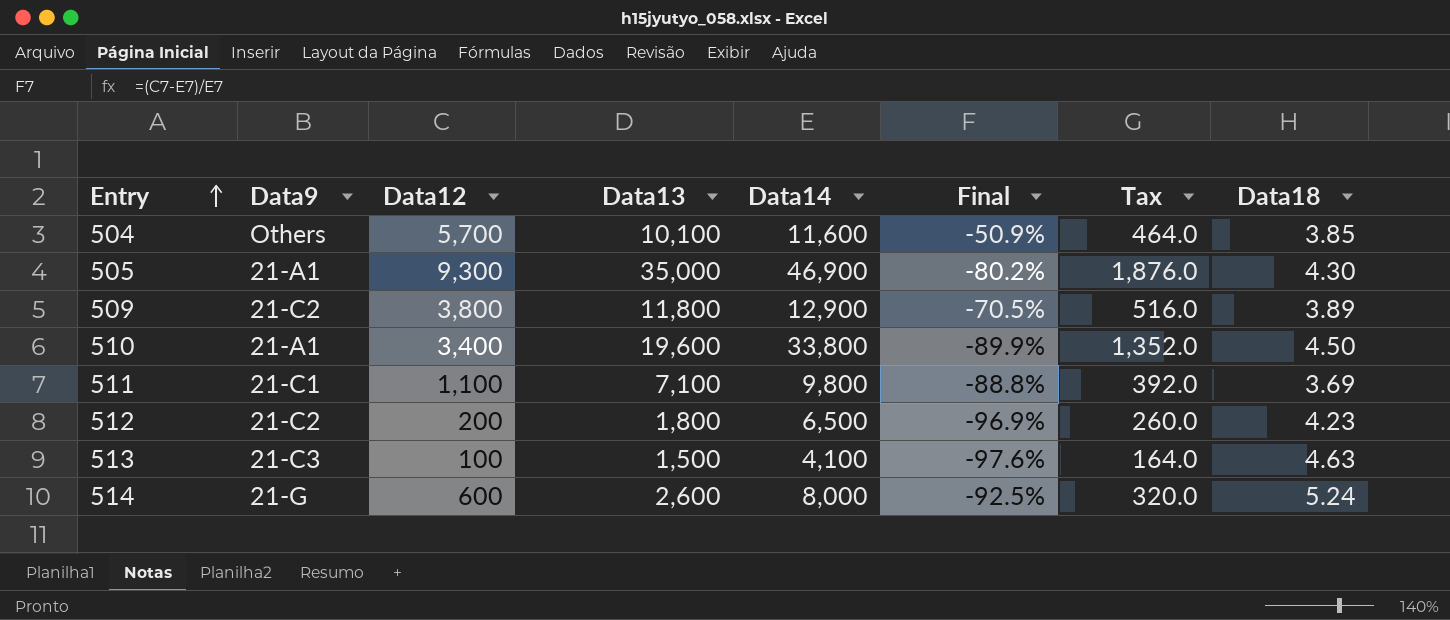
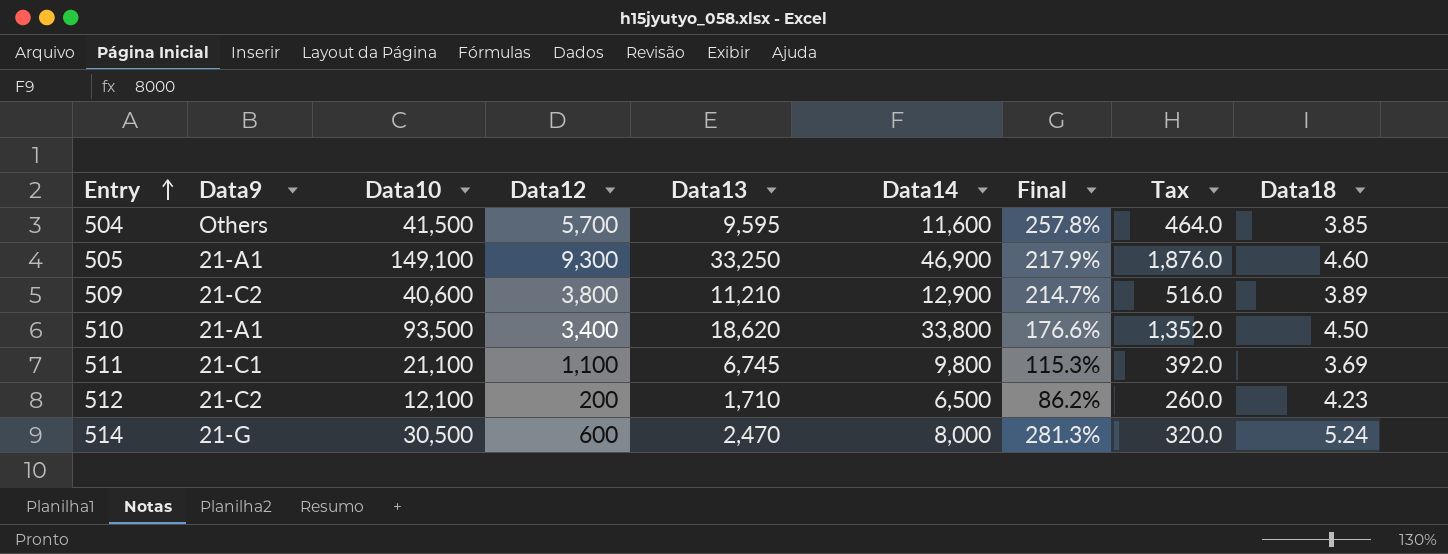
column Data10 | position: none -> 3
column Final | formula: ([Data12] - [Data14]) / [Data14] -> ([Data10] - [Data14]) / [Data14]
row 513: 21-C3 | 100 | 1,500 | 4,100 | -97.6% | 164.0 | 4.63 -> none
504 | Data13: 10,100 -> 9,595
505 | Data13: 35,000 -> 33,250
505 | Data18: 4.30 -> 4.60
509 | Data13: 11,800 -> 11,210
510 | Data13: 19,600 -> 18,620
511 | Data13: 7,100 -> 6,745
512 | Data13: 1,800 -> 1,710
514 | Data13: 2,600 -> 2,470

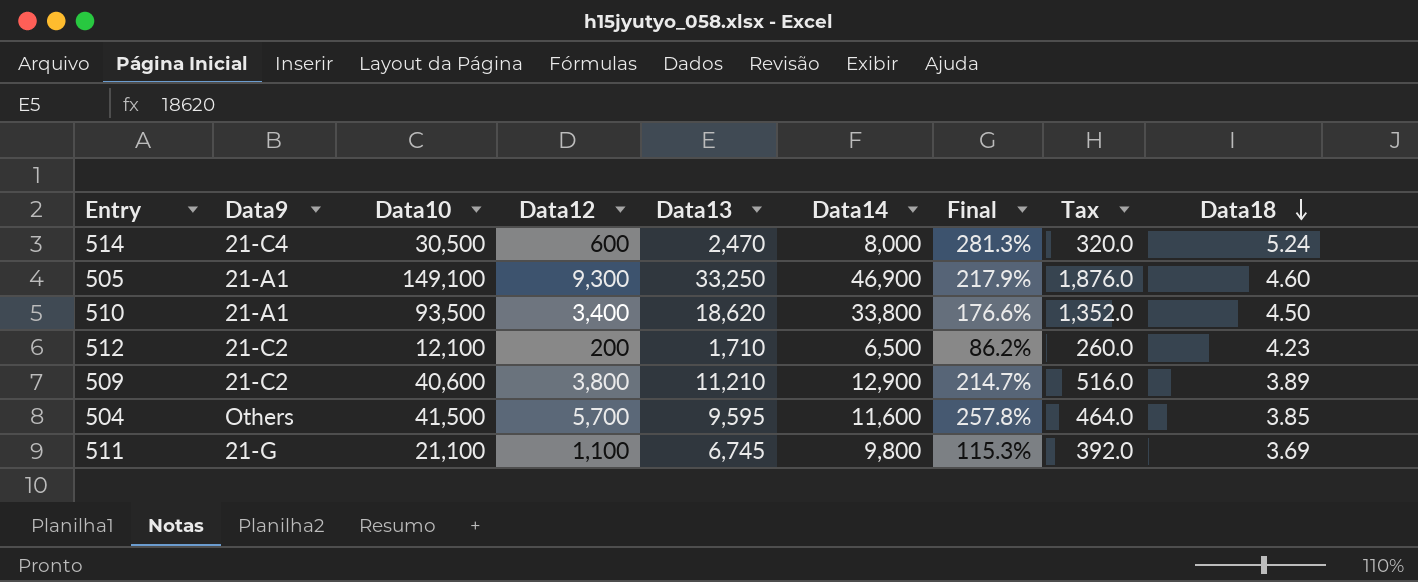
row order: Entry ascending -> Data18 descending
514 | Data9: 21-G -> 21-C4
511 | Data9: 21-C1 -> 21-G

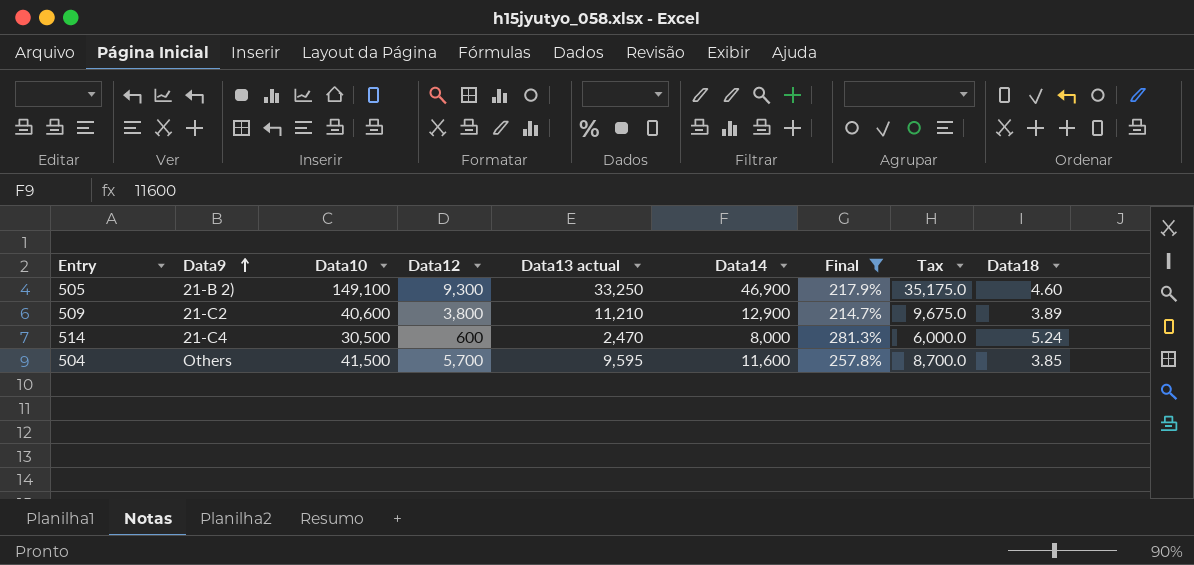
filter: none -> Final >= 214.7%
row order: Data18 descending -> Data9 ascending
column name: Data13 -> Data13 actual
column Tax | formula: [Data14] * 0.04 -> [Data14] * 0.75
505 | Data9: 21-A1 -> 21-B 2)

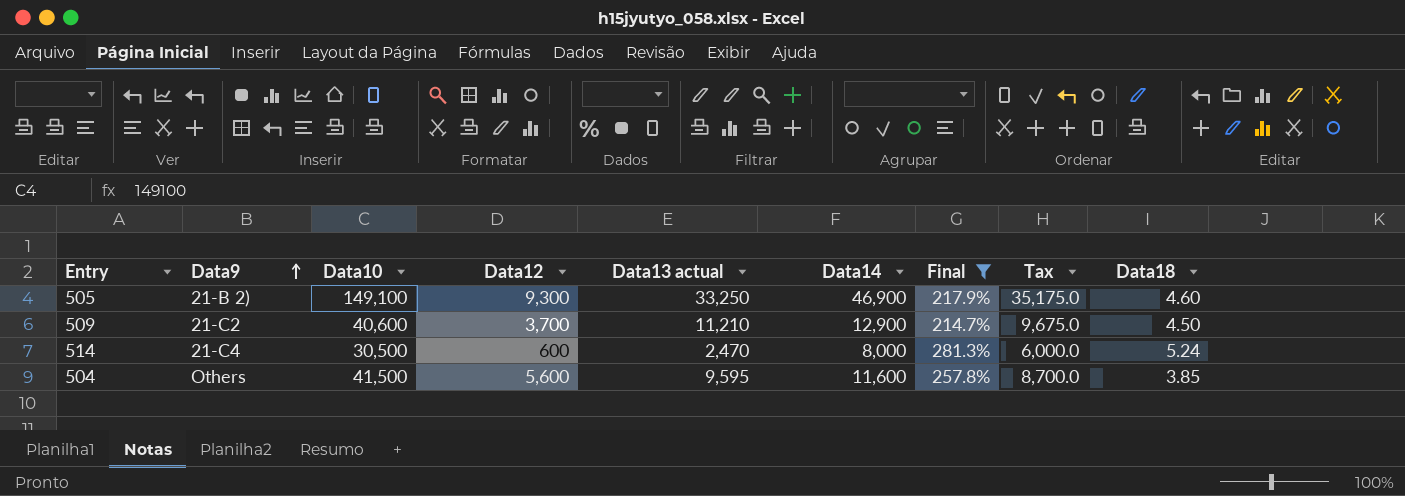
509 | Data12: 3,800 -> 3,700
509 | Data18: 3.89 -> 4.50
504 | Data12: 5,700 -> 5,600

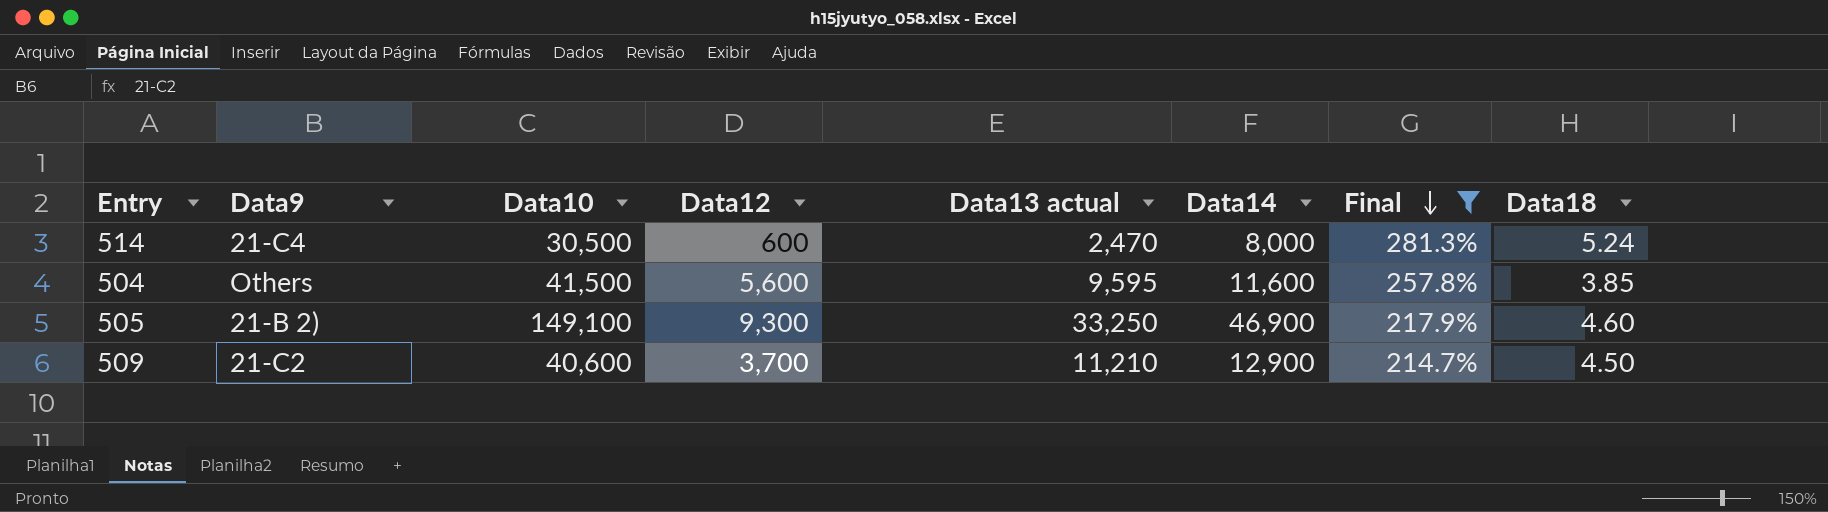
row order: Data9 ascending -> Final descending
column Tax | formula: [Data14] * 0.75 -> none

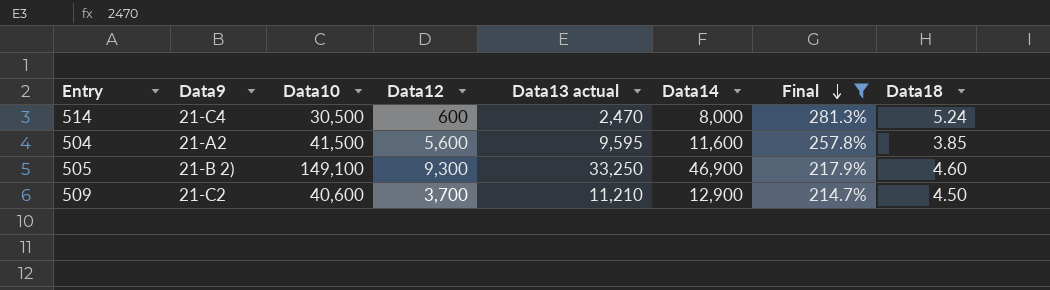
504 | Data9: Others -> 21-A2

